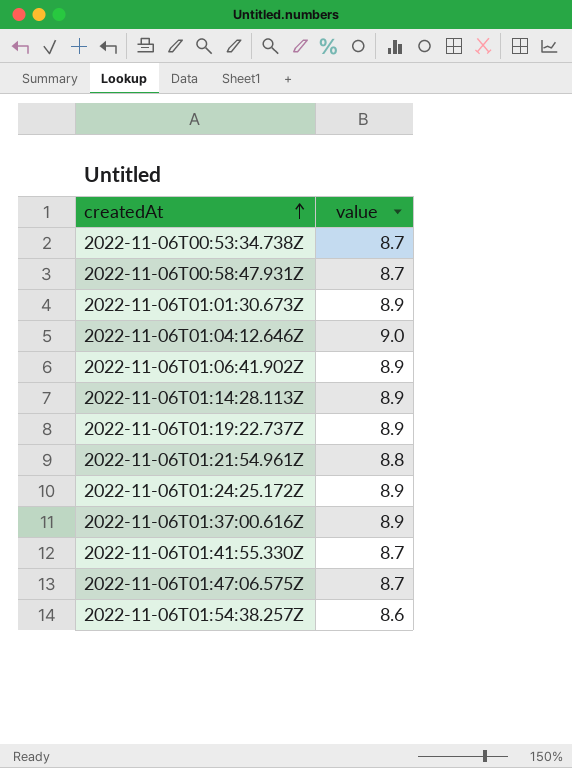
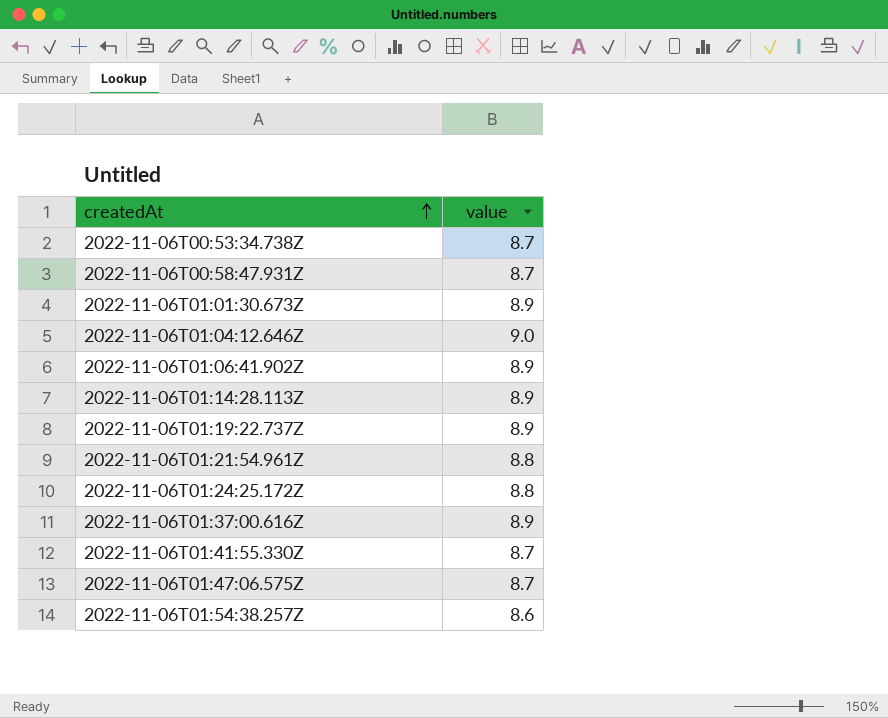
2022-11-06T01:24:25.172Z | value: 8.9 -> 8.8

